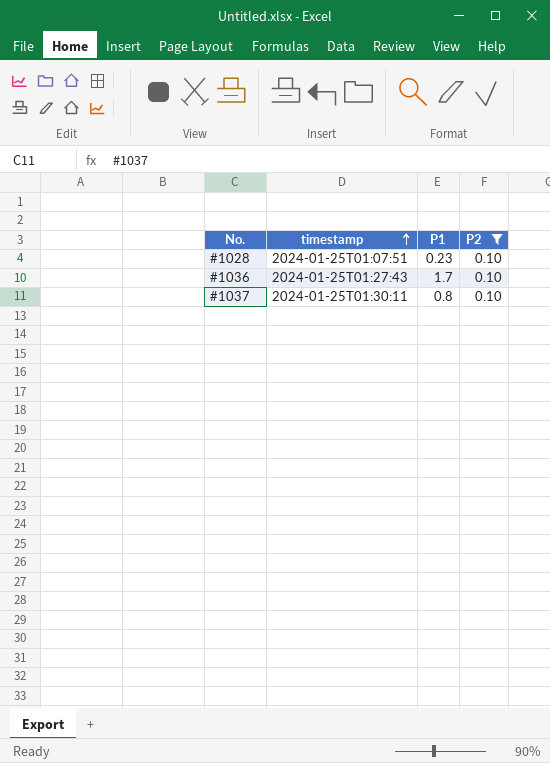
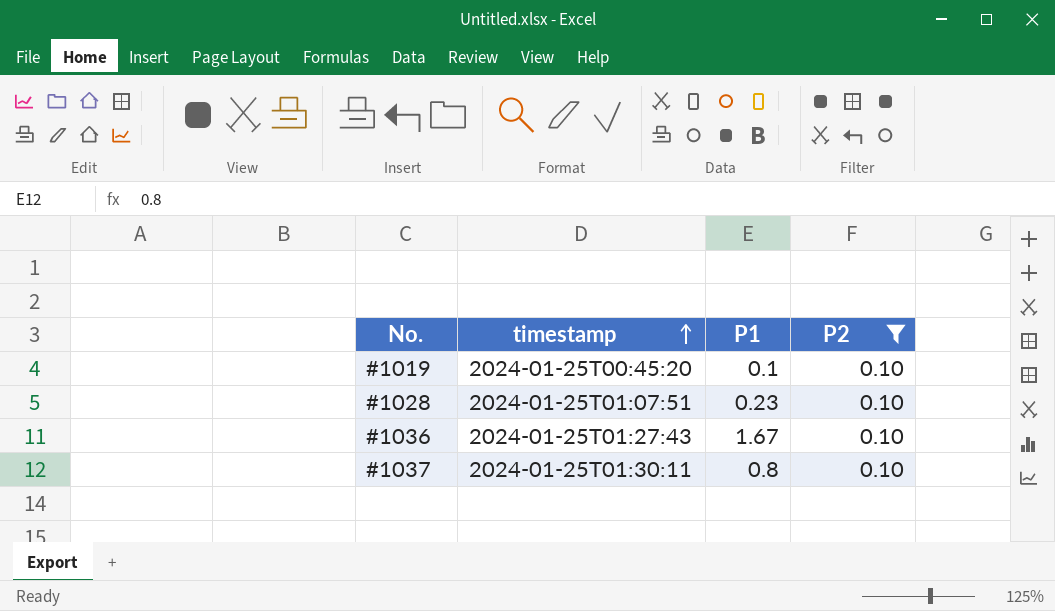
row #1019: none -> 2024-01-25T00:45:20 | 0.1 | 0.10
#1036 | P1: 1.7 -> 1.67

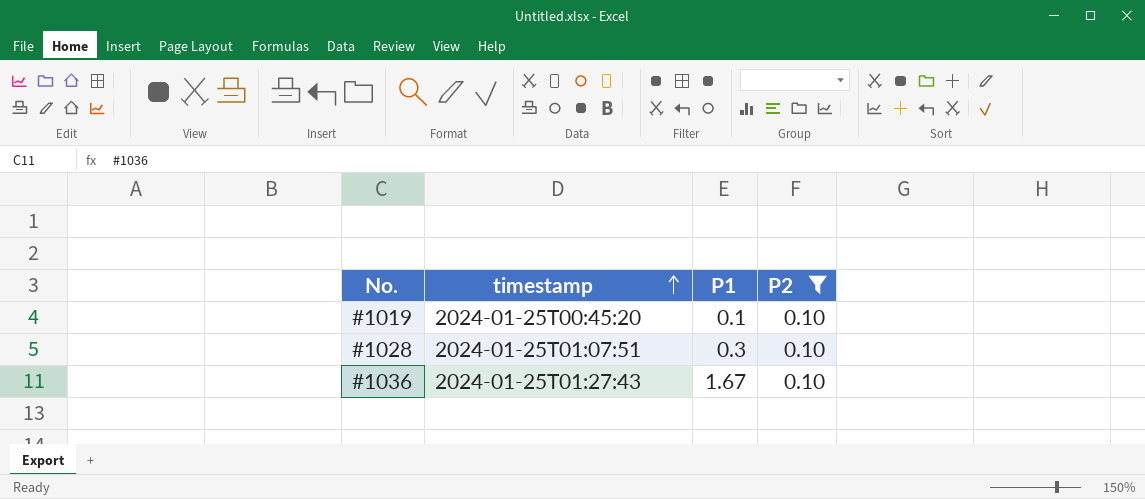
row #1037: 2024-01-25T01:30:11 | 0.8 | 0.10 -> none
#1028 | P1: 0.23 -> 0.3

